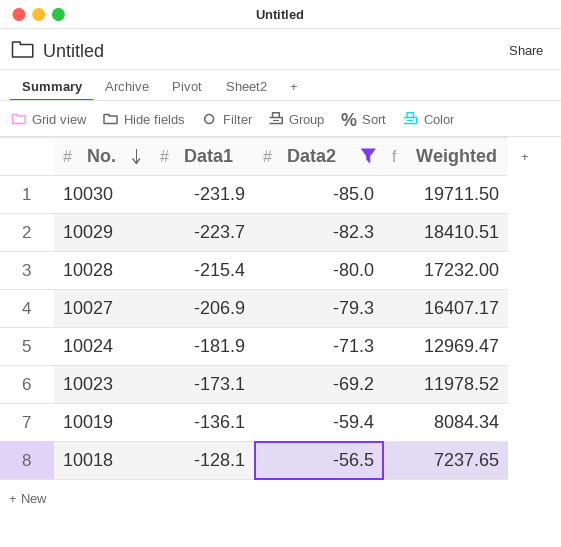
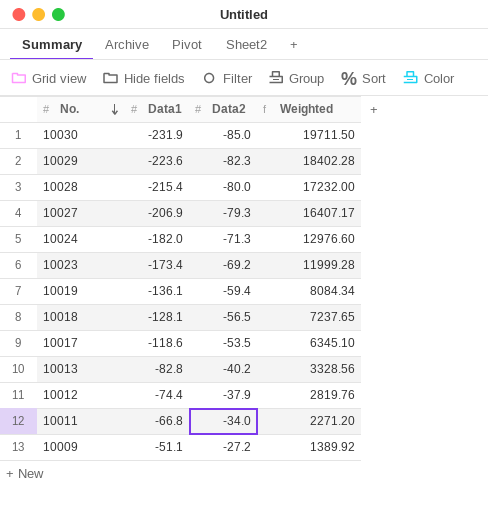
filter: Data2 <= -56.5 -> none
10029 | Data1: -223.7 -> -223.6
10029 | Weighted: 18410.51 -> 18402.28
10024 | Data1: -181.9 -> -182.0
10024 | Weighted: 12969.47 -> 12976.60
10023 | Data1: -173.1 -> -173.4
10023 | Weighted: 11978.52 -> 11999.28

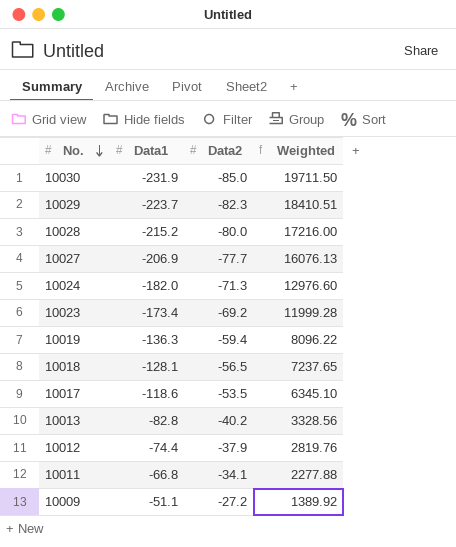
10029 | Data1: -223.6 -> -223.7
10029 | Weighted: 18402.28 -> 18410.51
10028 | Data1: -215.4 -> -215.2
10028 | Weighted: 17232.00 -> 17216.00
10027 | Data2: -79.3 -> -77.7
10027 | Weighted: 16407.17 -> 16076.13
10019 | Data1: -136.1 -> -136.3
10019 | Weighted: 8084.34 -> 8096.22
10011 | Data2: -34.0 -> -34.1
10011 | Weighted: 2271.20 -> 2277.88

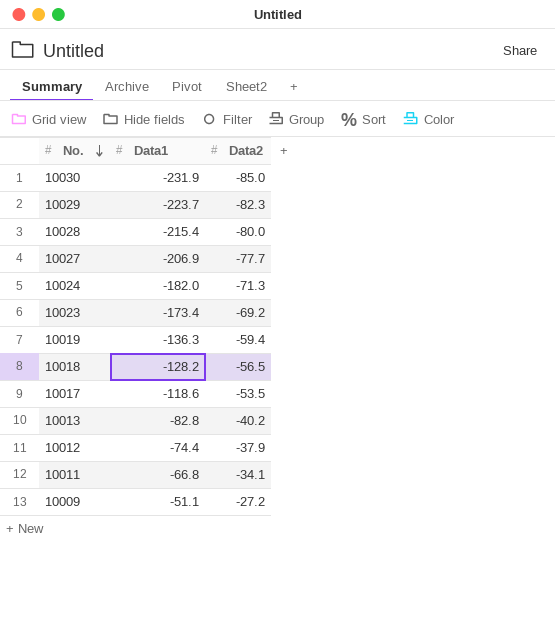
column Weighted | formula: [Data1] * [Data2] -> none
10028 | Data1: -215.2 -> -215.4
10018 | Data1: -128.1 -> -128.2

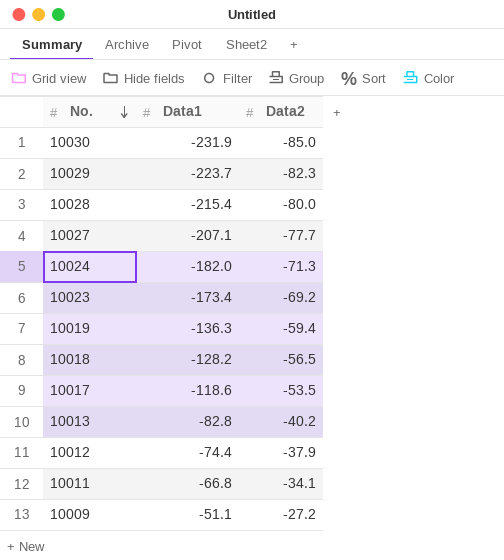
10027 | Data1: -206.9 -> -207.1

